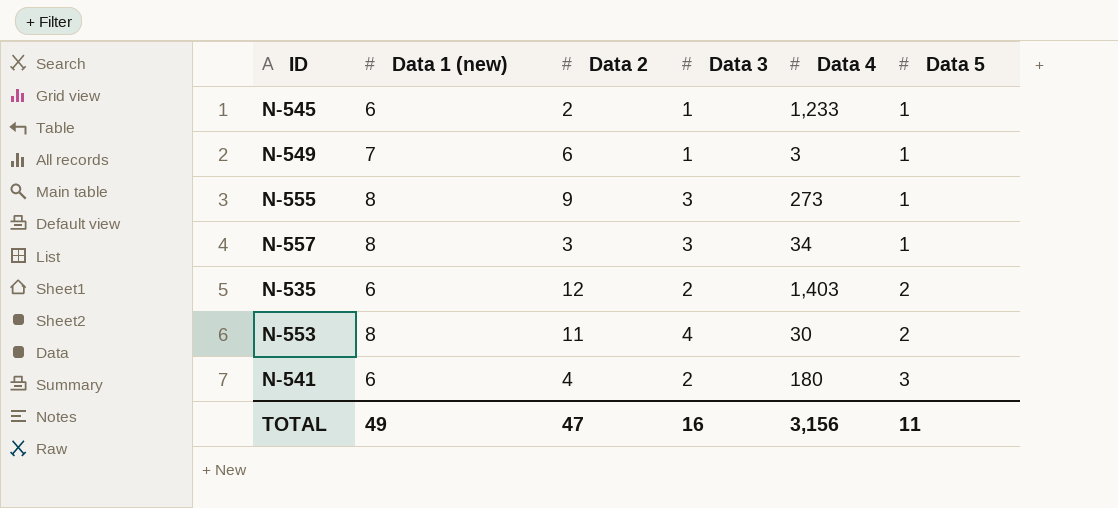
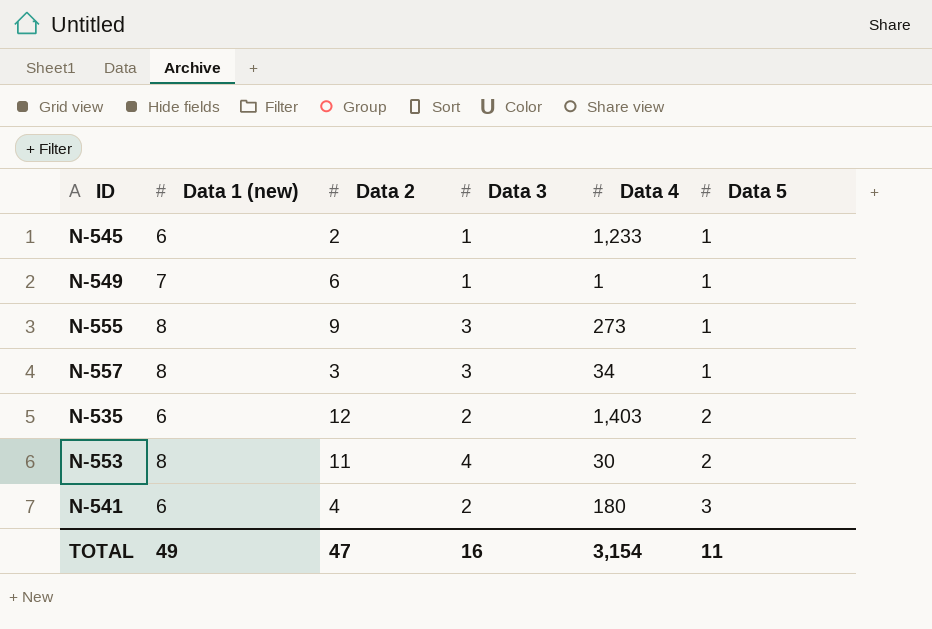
N-549 | Data 4: 3 -> 1
TOTAL | Data 4: 3,156 -> 3,154

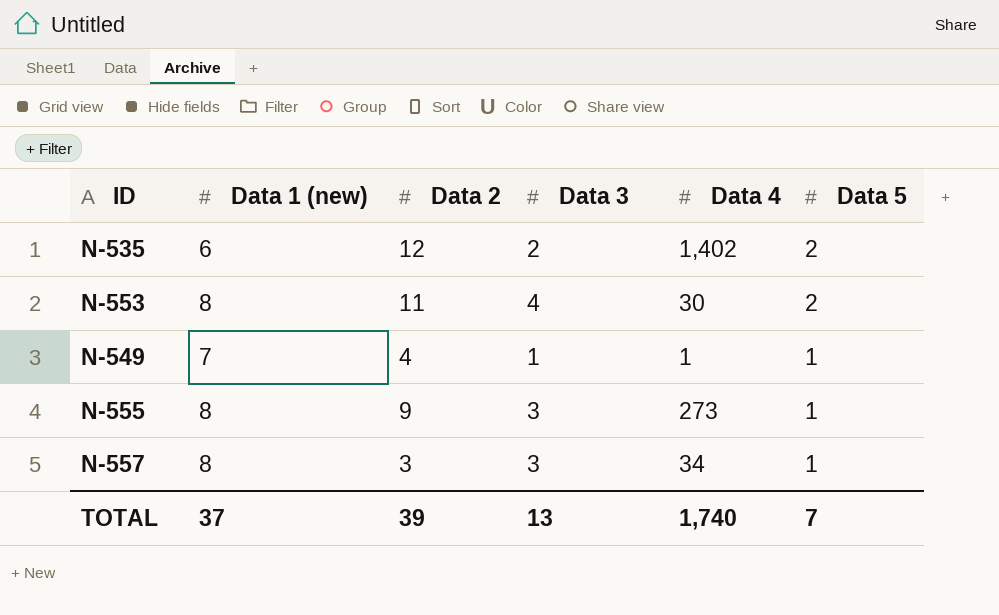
row order: Data 5 ascending -> Data 5 descending
row N-545: 6 | 2 | 1 | 1,233 | 1 -> none
row N-541: 6 | 4 | 2 | 180 | 3 -> none
N-535 | Data 4: 1,403 -> 1,402
N-549 | Data 2: 6 -> 4
TOTAL | Data 1 (new): 49 -> 37
TOTAL | Data 2: 47 -> 39
TOTAL | Data 3: 16 -> 13
TOTAL | Data 4: 3,154 -> 1,740
TOTAL | Data 5: 11 -> 7

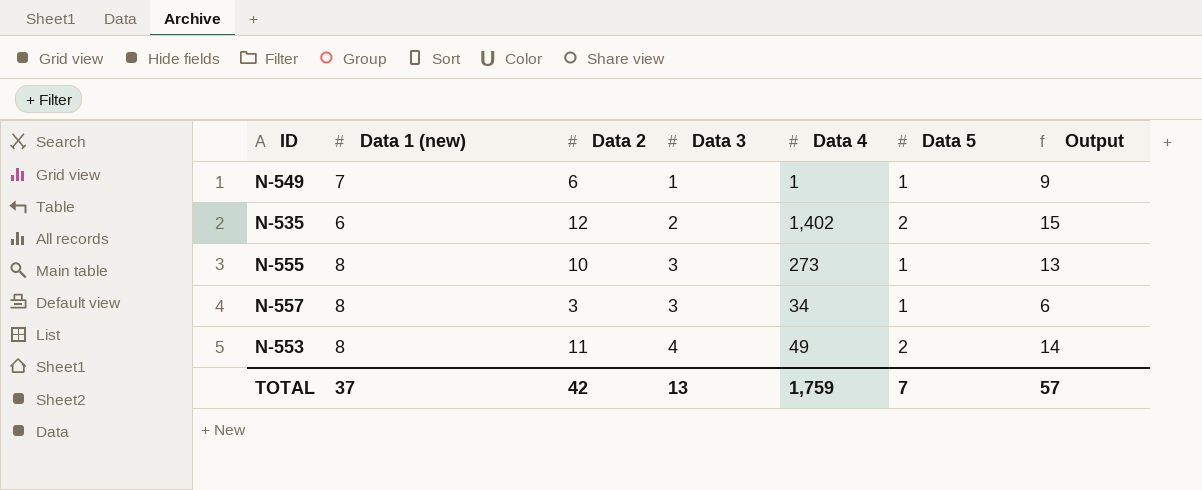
row order: Data 5 descending -> Data 3 ascending
column Output | formula: none -> [Data 2] + 3
N-549 | Data 2: 4 -> 6
N-555 | Data 2: 9 -> 10
N-553 | Data 4: 30 -> 49
TOTAL | Data 2: 39 -> 42
TOTAL | Data 4: 1,740 -> 1,759

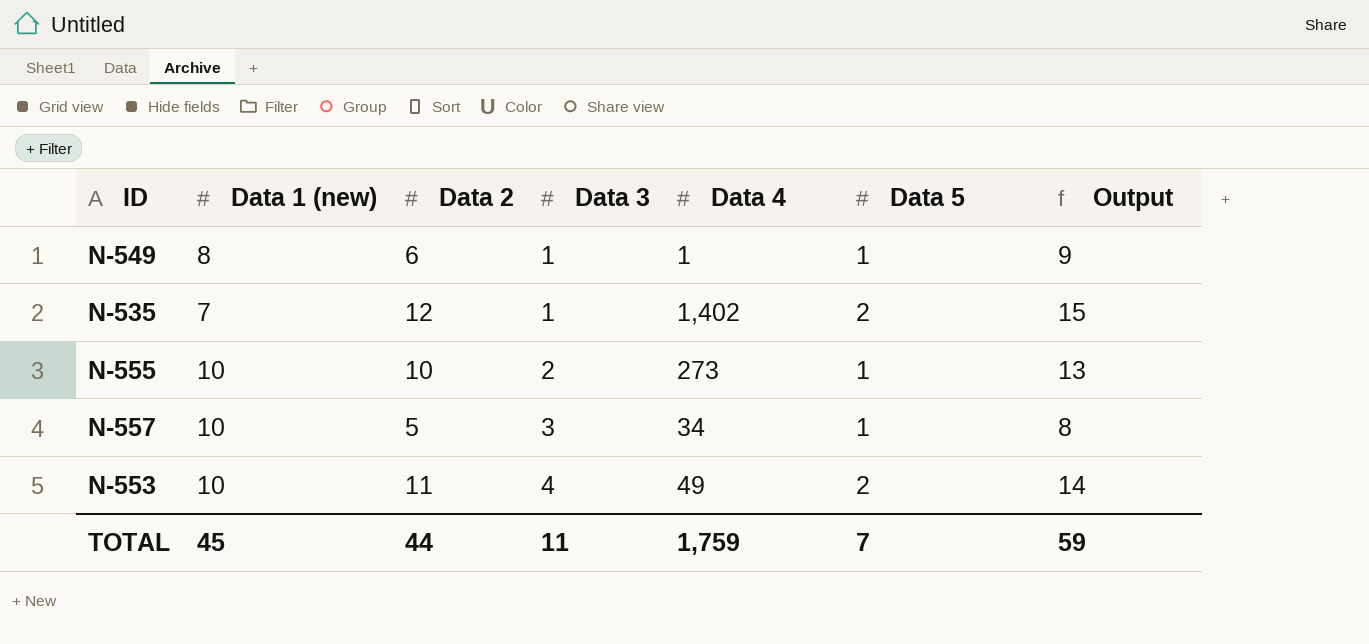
N-549 | Data 1 (new): 7 -> 8
N-535 | Data 1 (new): 6 -> 7
N-535 | Data 3: 2 -> 1
N-555 | Data 1 (new): 8 -> 10
N-555 | Data 3: 3 -> 2
N-557 | Data 1 (new): 8 -> 10
N-557 | Data 2: 3 -> 5
N-557 | Output: 6 -> 8
N-553 | Data 1 (new): 8 -> 10
TOTAL | Data 1 (new): 37 -> 45
TOTAL | Data 2: 42 -> 44
TOTAL | Data 3: 13 -> 11
TOTAL | Output: 57 -> 59

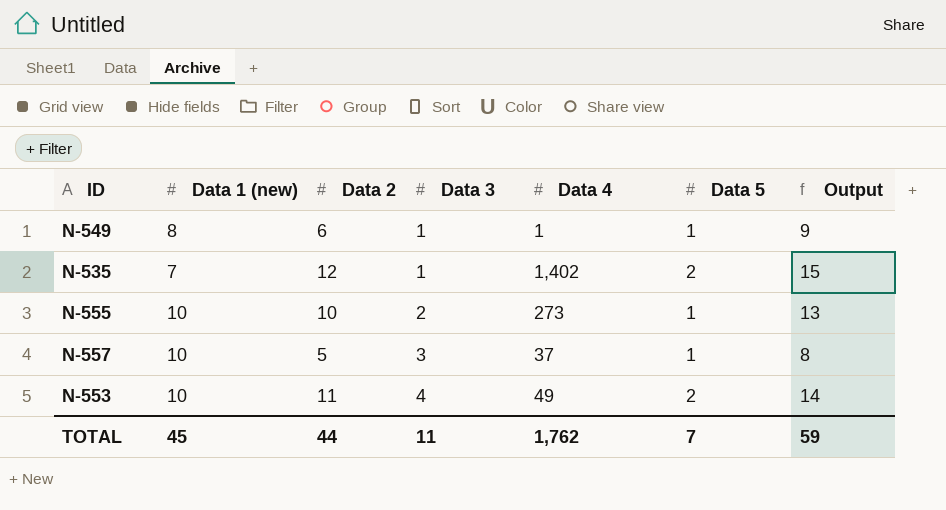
N-557 | Data 4: 34 -> 37
TOTAL | Data 4: 1,759 -> 1,762

